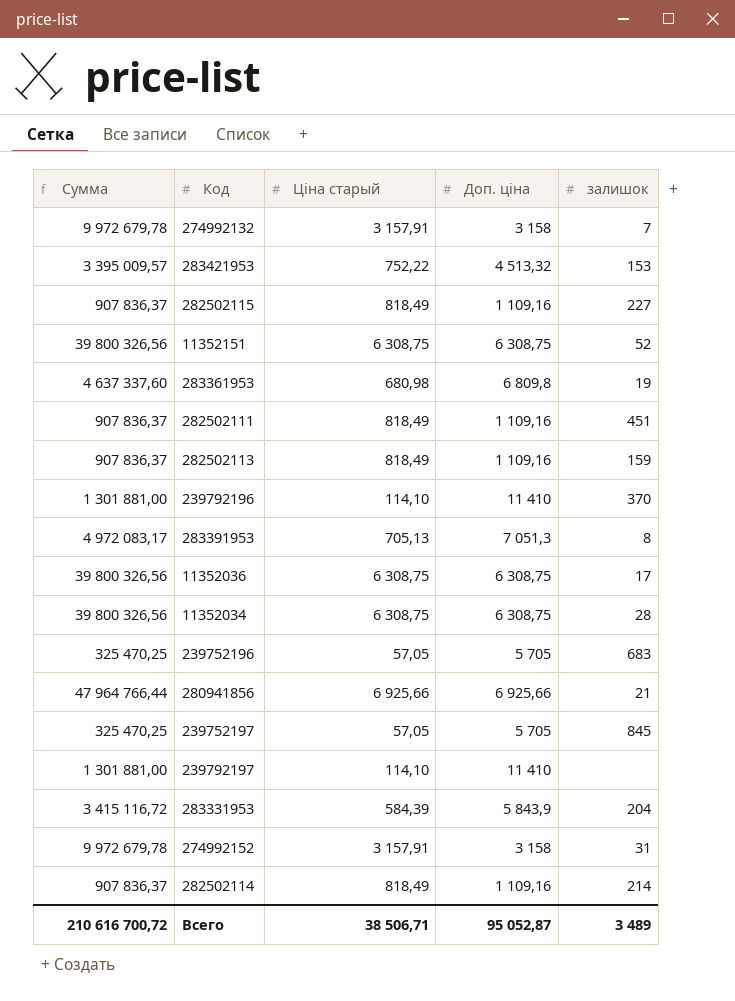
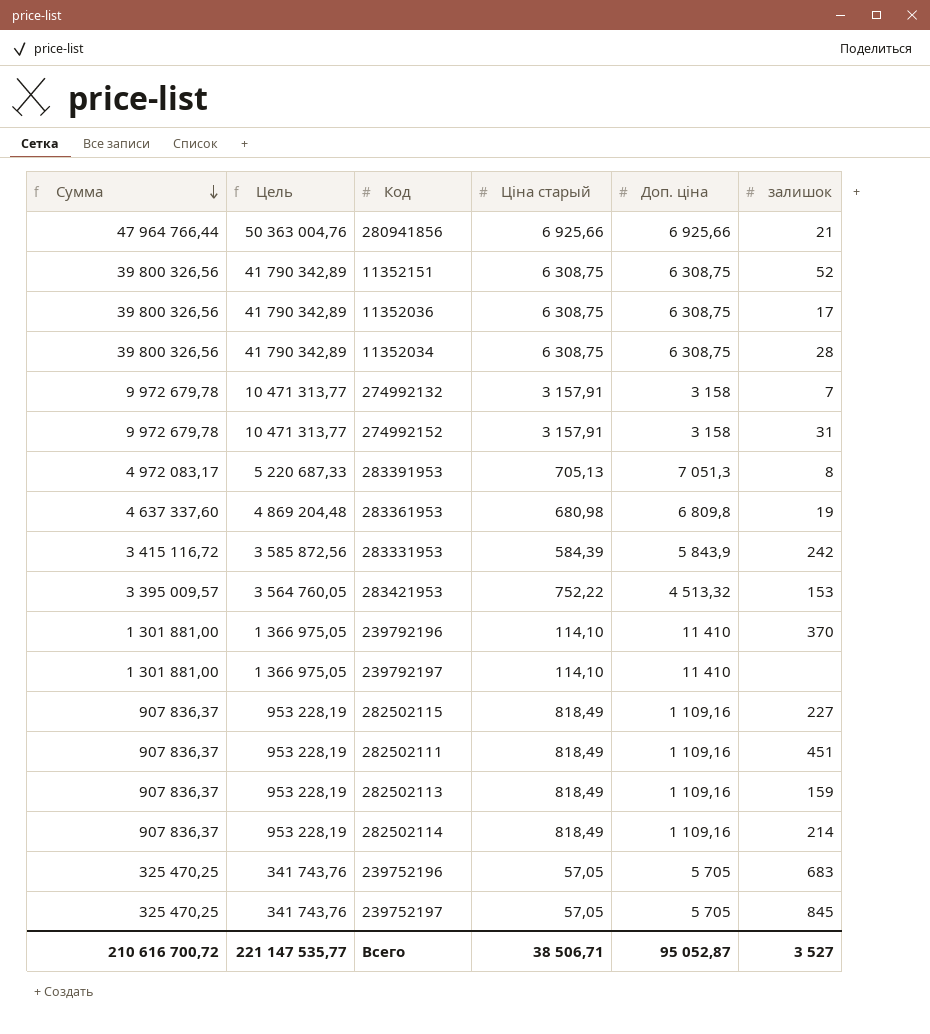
row order: none -> Сумма descending
column Цель | formula: none -> [Сумма] * 1,05
283331953 | залишок: 204 -> 242
Всего | залишок: 3 489 -> 3 527

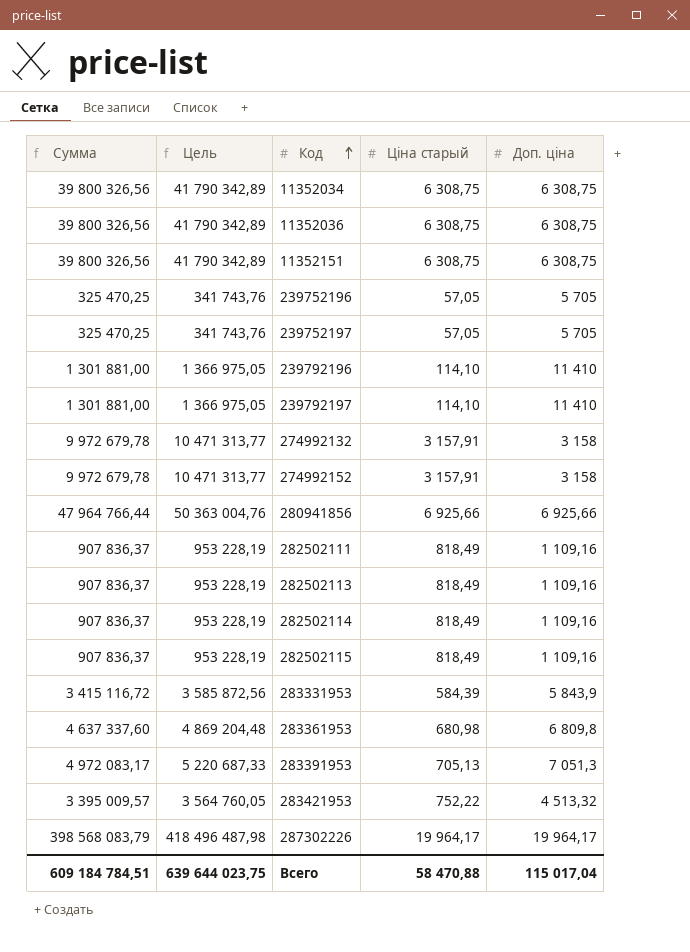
row order: Сумма descending -> Код ascending
column залишок | position: 6 -> none
row 287302226: none -> 398 568 083,79 | 418 496 487,98 | 19 964,17 | 19 964,17
Всего | Сумма: 210 616 700,72 -> 609 184 784,51
Всего | Цель: 221 147 535,77 -> 639 644 023,75
Всего | Ціна старый: 38 506,71 -> 58 470,88
Всего | Доп. ціна: 95 052,87 -> 115 017,04

